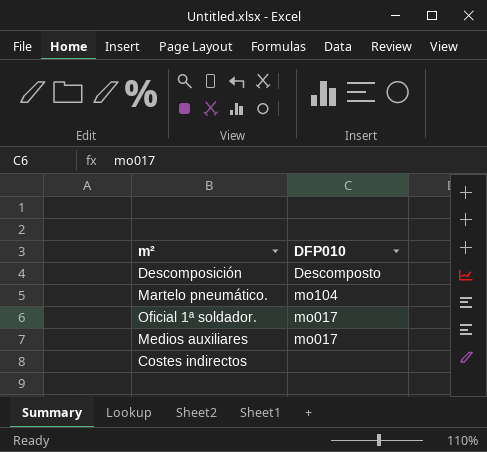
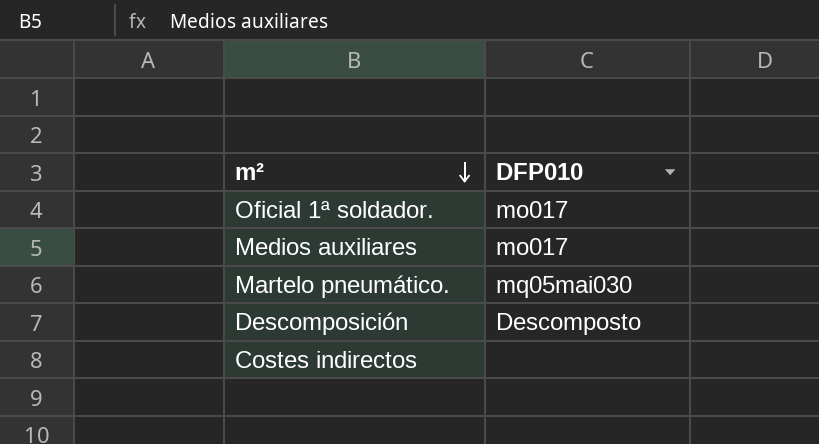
row order: none -> m² descending
Martelo pneumático. | DFP010: mo104 -> mq05mai030

